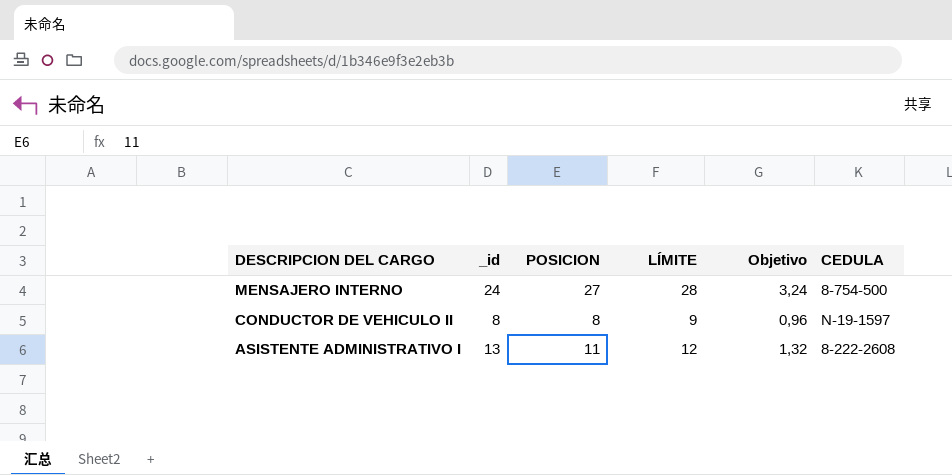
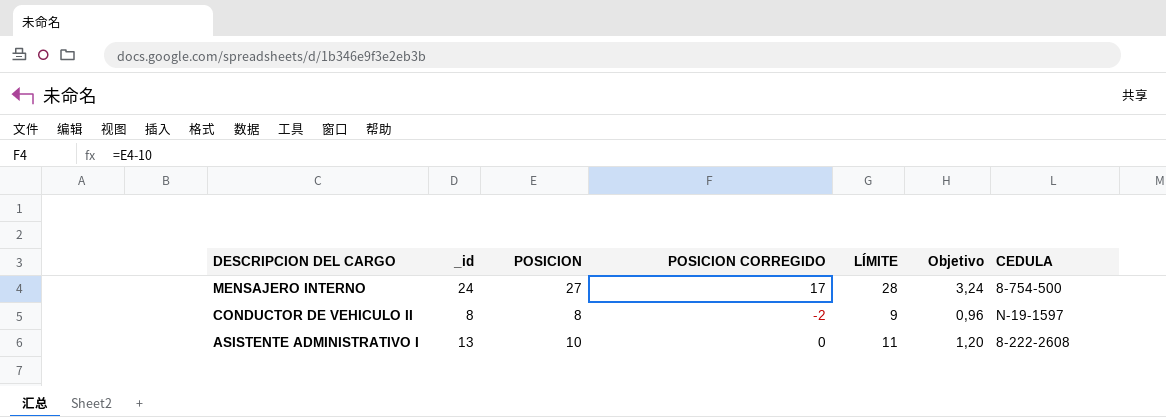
column POSICION CORREGIDO | formula: none -> [POSICION] - 10
ASISTENTE ADMINISTRATIVO I | POSICION: 11 -> 10
ASISTENTE ADMINISTRATIVO I | LÍMITE: 12 -> 11
ASISTENTE ADMINISTRATIVO I | Objetivo: 1,32 -> 1,20

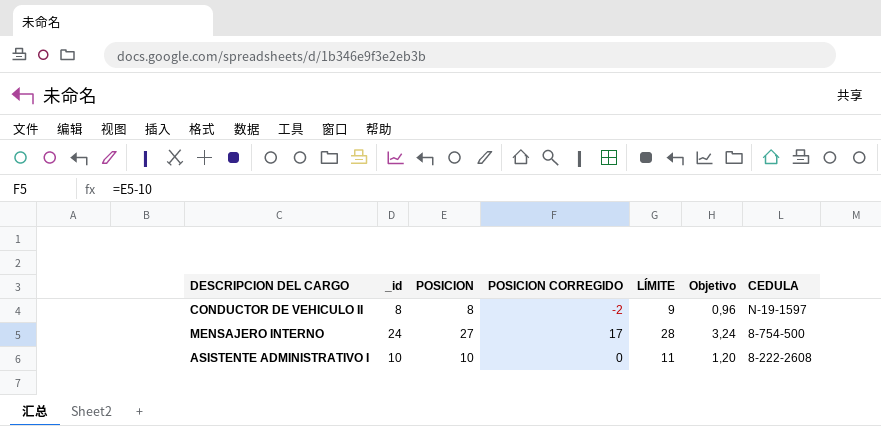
row order: DESCRIPCION DEL CARGO descending -> CEDULA descending
ASISTENTE ADMINISTRATIVO I | _id: 13 -> 10

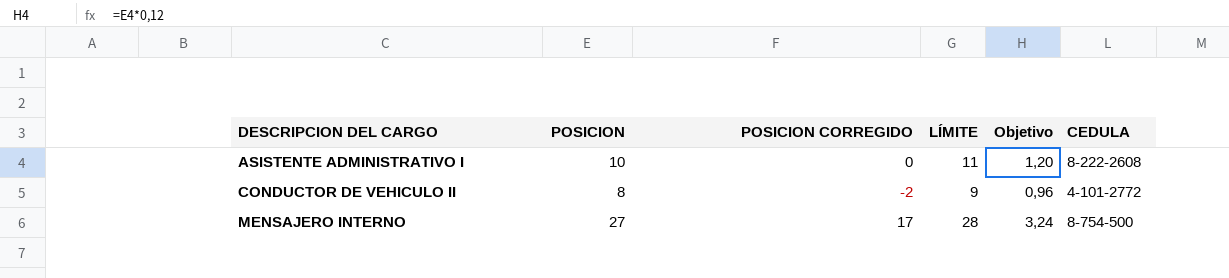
row order: CEDULA descending -> DESCRIPCION DEL CARGO ascending
column _id | position: 2 -> none
CONDUCTOR DE VEHICULO II | CEDULA: N-19-1597 -> 4-101-2772

